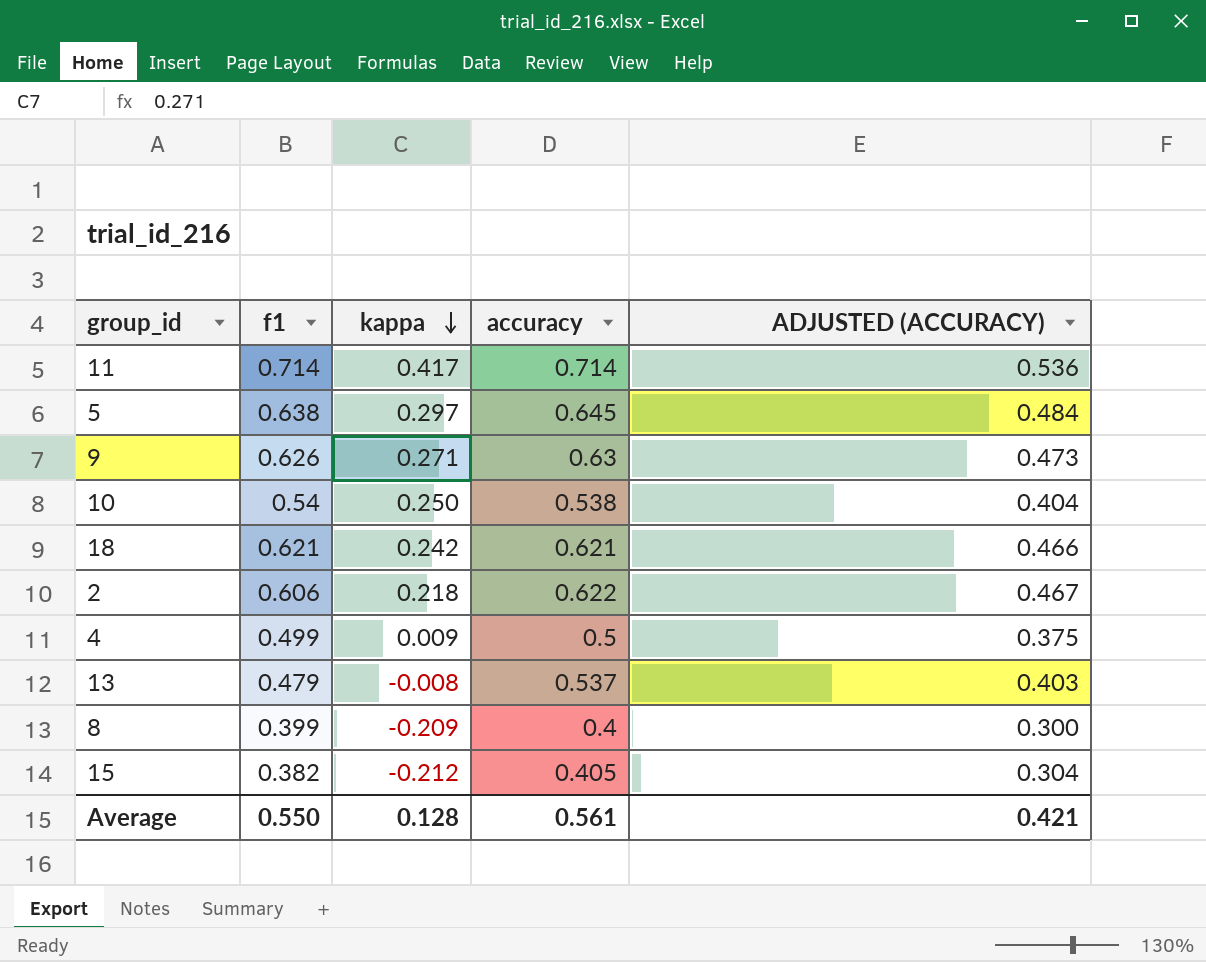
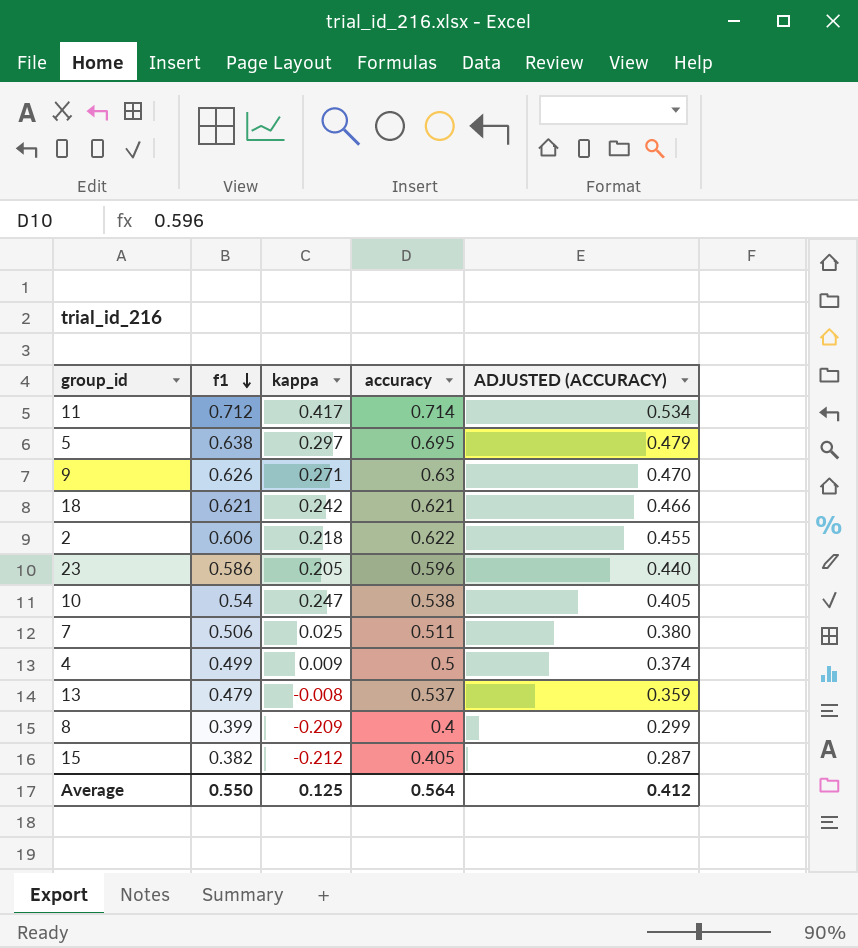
row order: kappa descending -> f1 descending
column ADJUSTED (ACCURACY) | formula: [accuracy] * 0.75 -> [f1] * 0.75
11 | f1: 0.714 -> 0.712
5 | accuracy: 0.645 -> 0.695
row 23: none -> 0.586 | 0.205 | 0.596 | 0.440
10 | kappa: 0.250 -> 0.247
row 7: none -> 0.506 | 0.025 | 0.511 | 0.380
Average | kappa: 0.128 -> 0.125
Average | accuracy: 0.561 -> 0.564
Average | ADJUSTED (ACCURACY): 0.421 -> 0.412

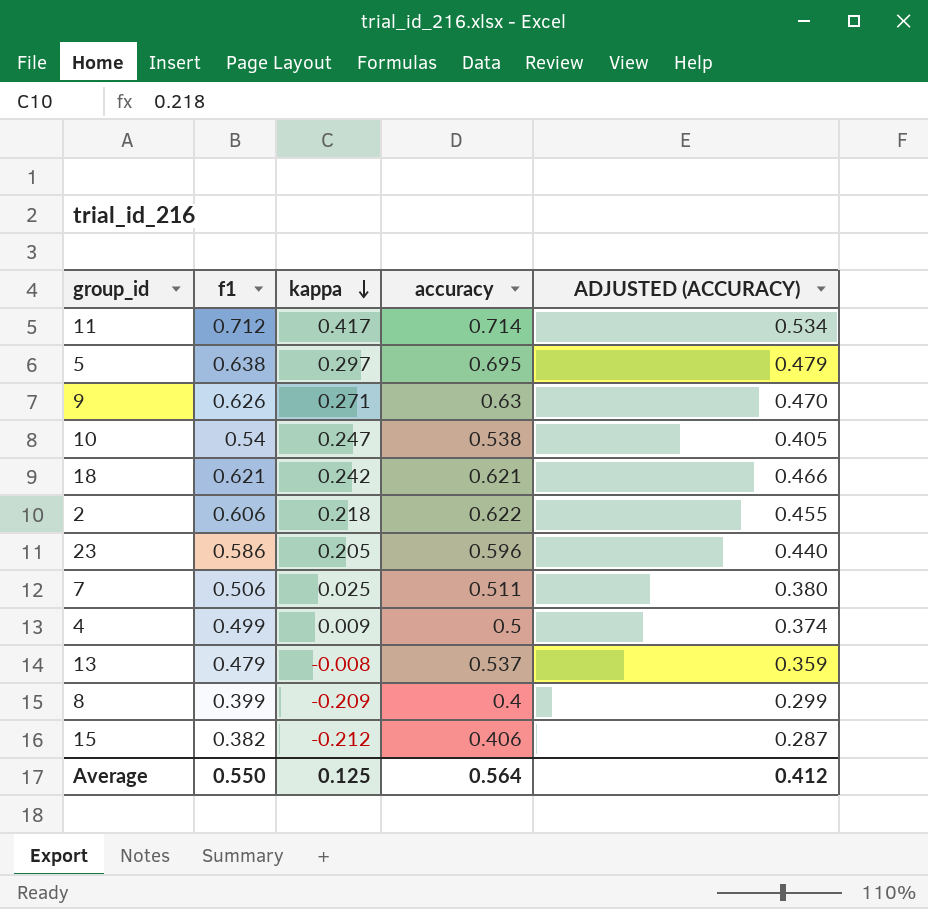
row order: f1 descending -> kappa descending
15 | accuracy: 0.405 -> 0.406

